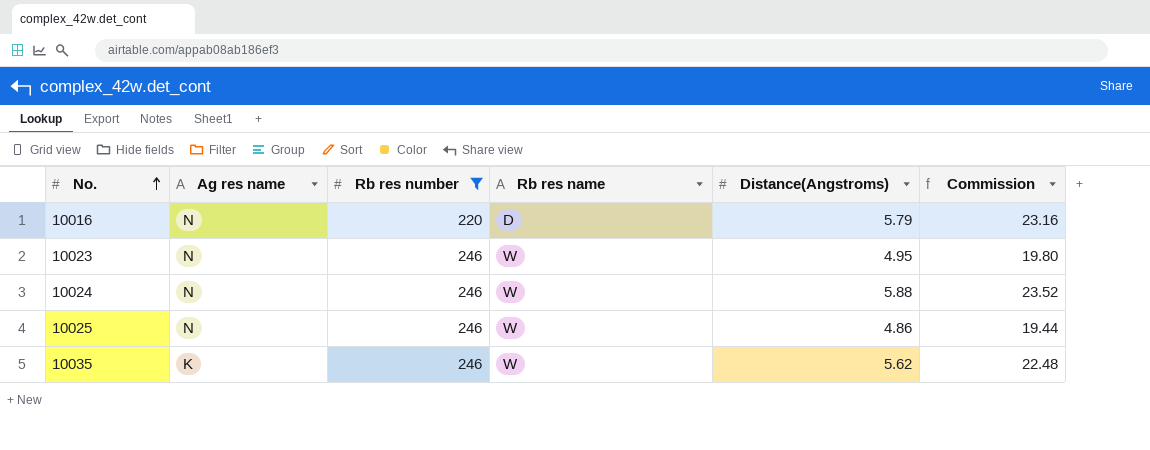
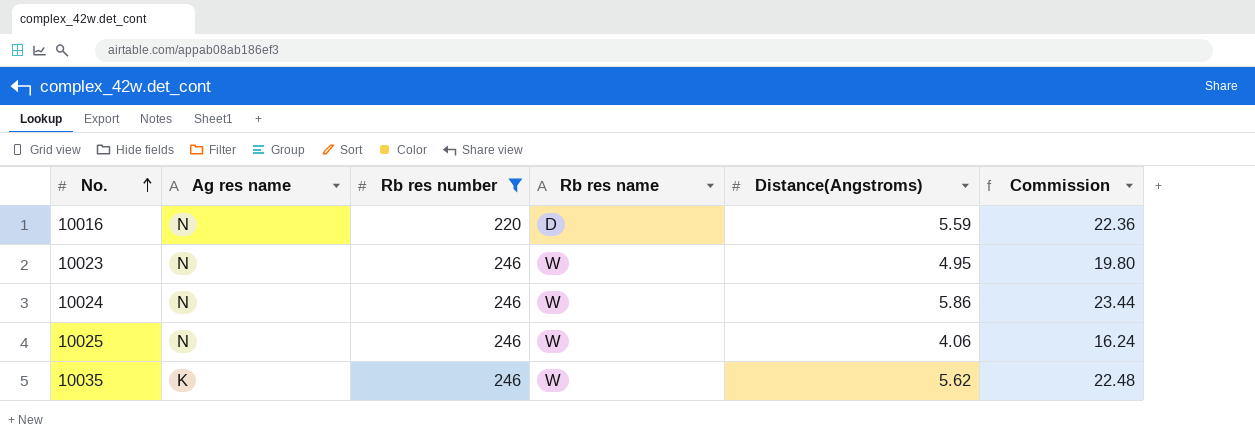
10016 | Distance(Angstroms): 5.79 -> 5.59
10016 | Commission: 23.16 -> 22.36
10024 | Distance(Angstroms): 5.88 -> 5.86
10024 | Commission: 23.52 -> 23.44
10025 | Distance(Angstroms): 4.86 -> 4.06
10025 | Commission: 19.44 -> 16.24

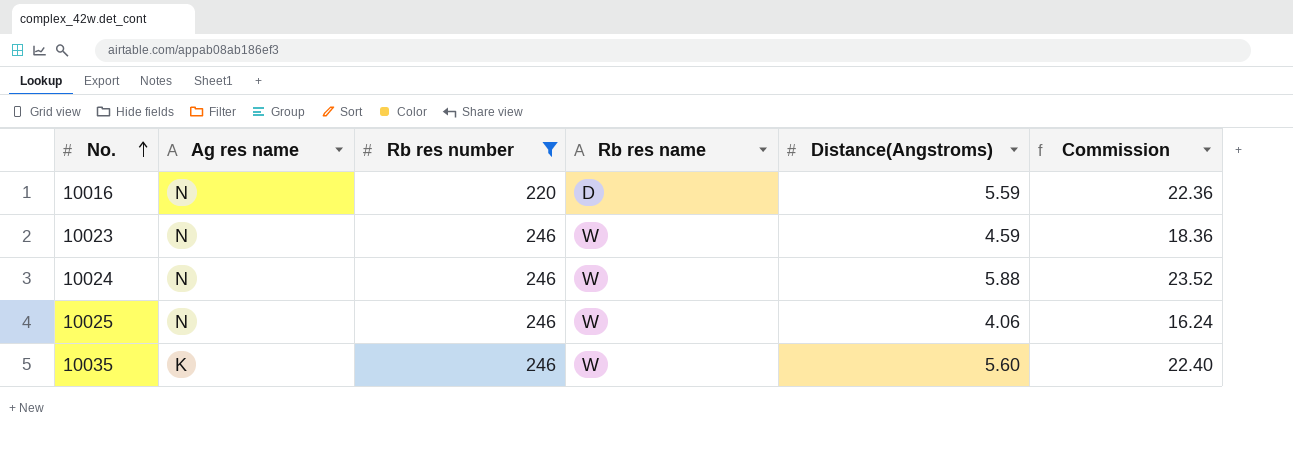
10023 | Distance(Angstroms): 4.95 -> 4.59
10023 | Commission: 19.80 -> 18.36
10024 | Distance(Angstroms): 5.86 -> 5.88
10024 | Commission: 23.44 -> 23.52
10035 | Distance(Angstroms): 5.62 -> 5.60
10035 | Commission: 22.48 -> 22.40

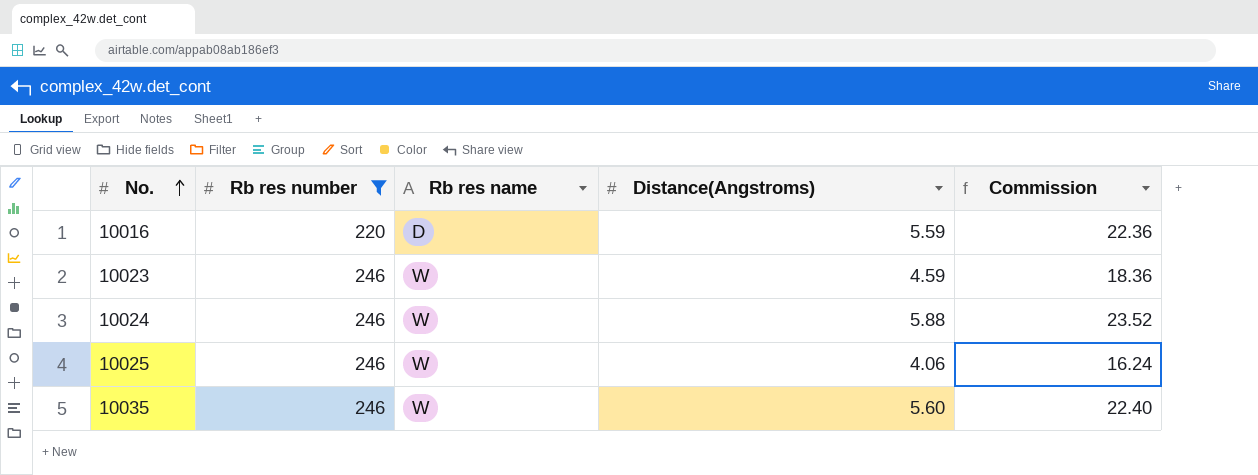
column Ag res name | position: 2 -> none

